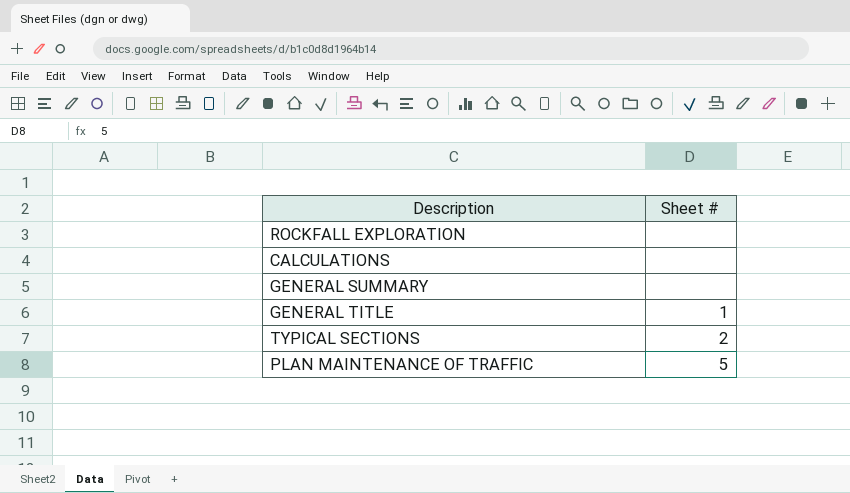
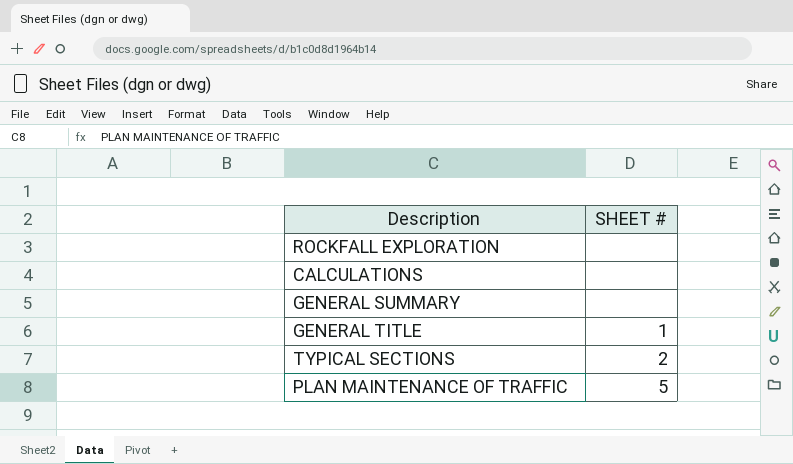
column name: Sheet # -> SHEET #

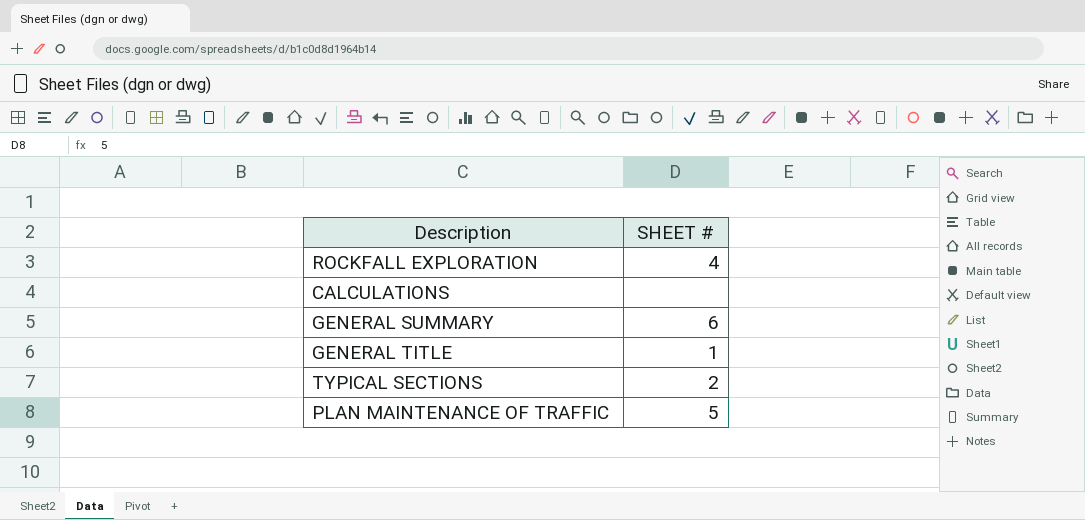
ROCKFALL EXPLORATION | SHEET #: none -> 4
GENERAL SUMMARY | SHEET #: none -> 6

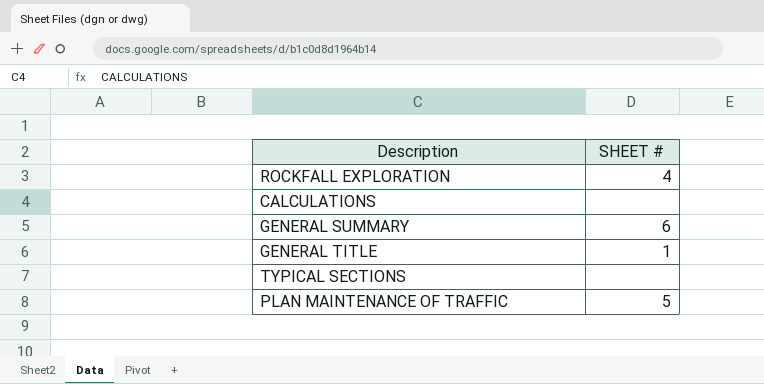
TYPICAL SECTIONS | SHEET #: 2 -> none

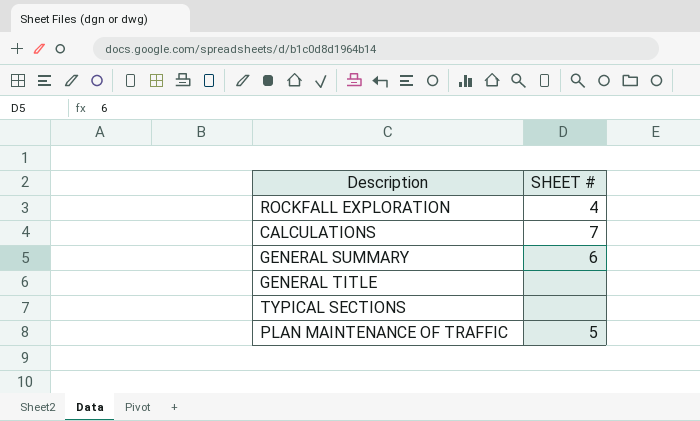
CALCULATIONS | SHEET #: none -> 7
GENERAL TITLE | SHEET #: 1 -> none

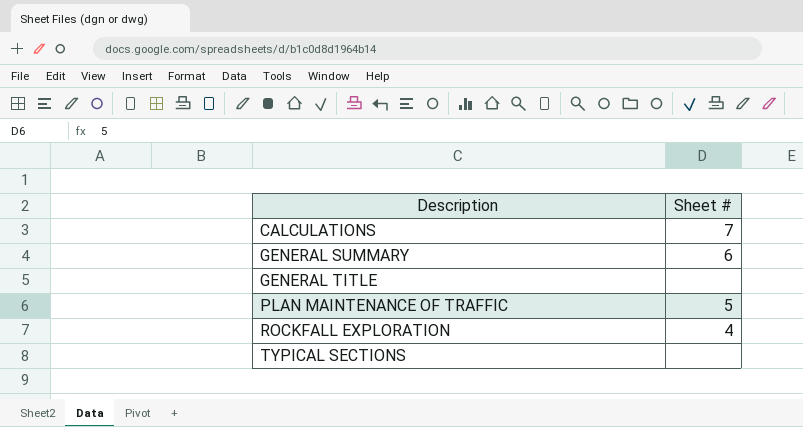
row order: none -> Description ascending
column name: SHEET # -> Sheet #

